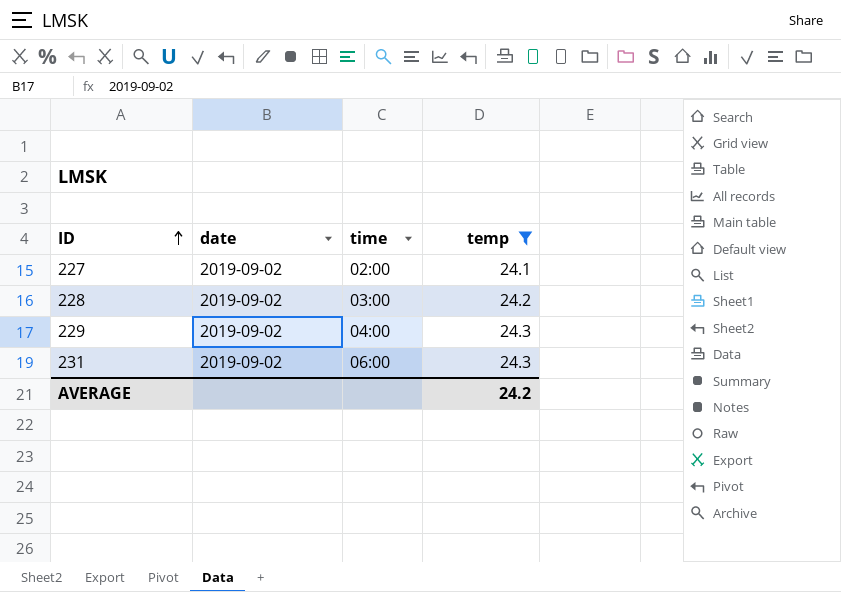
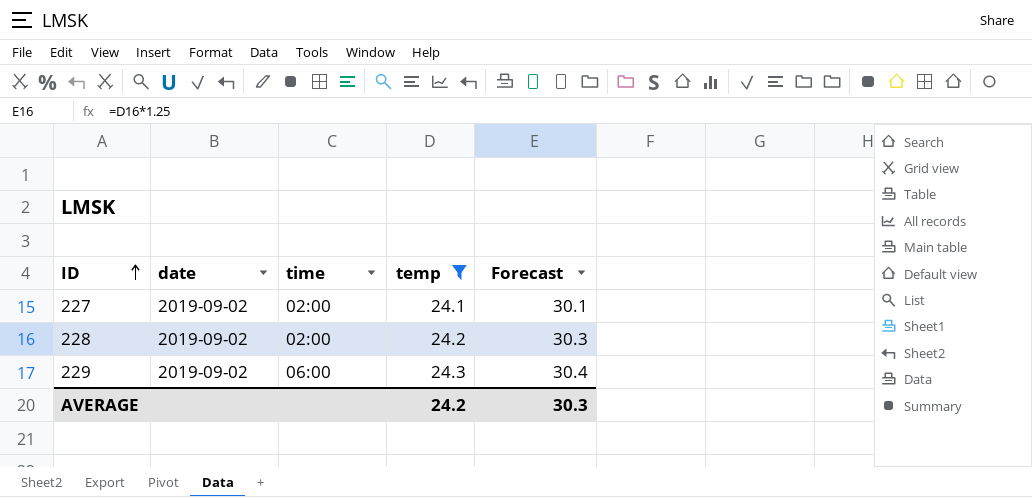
column Forecast | formula: none -> [temp] * 1.25
row 231: 2019-09-02 | 06:00 | 24.3 -> none
228 | time: 03:00 -> 02:00
229 | time: 04:00 -> 06:00

